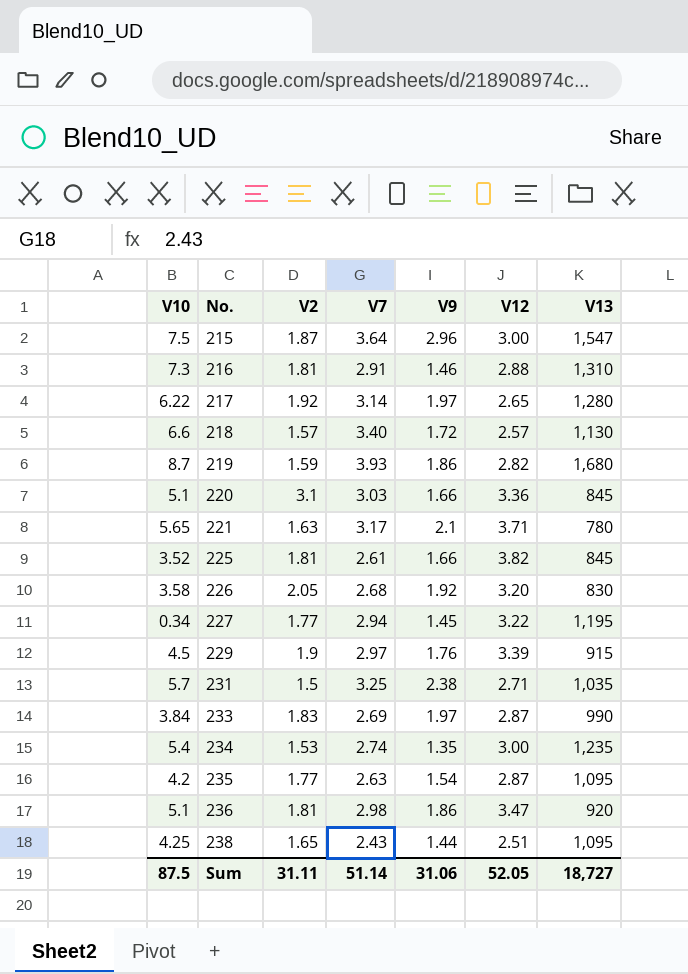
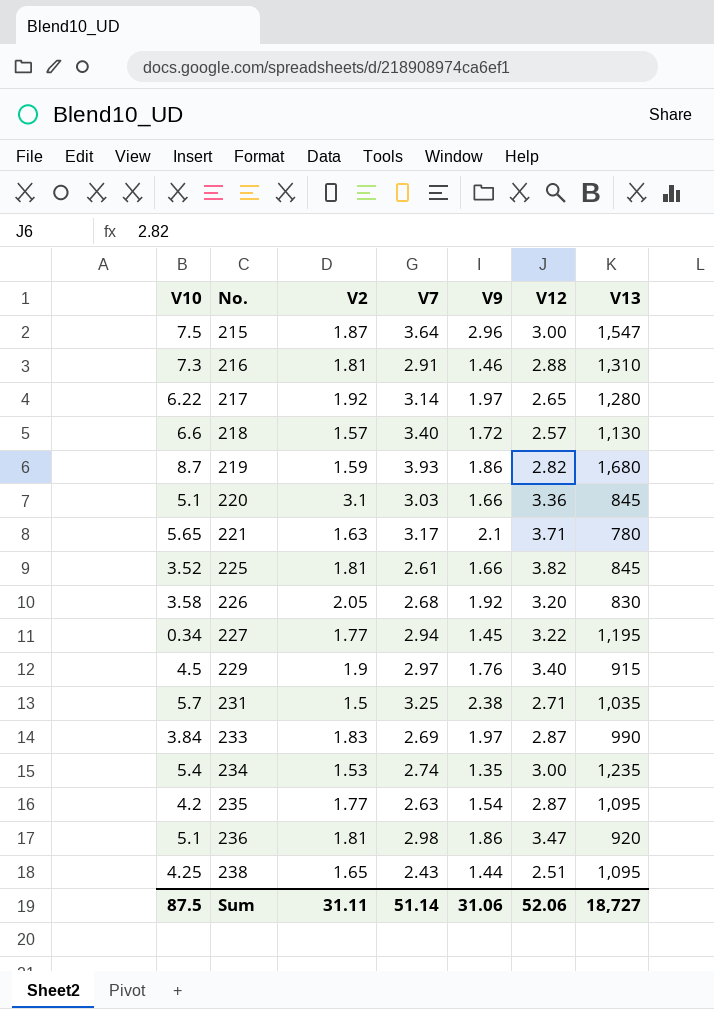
229 | V12: 3.39 -> 3.40
Sum | V12: 52.05 -> 52.06

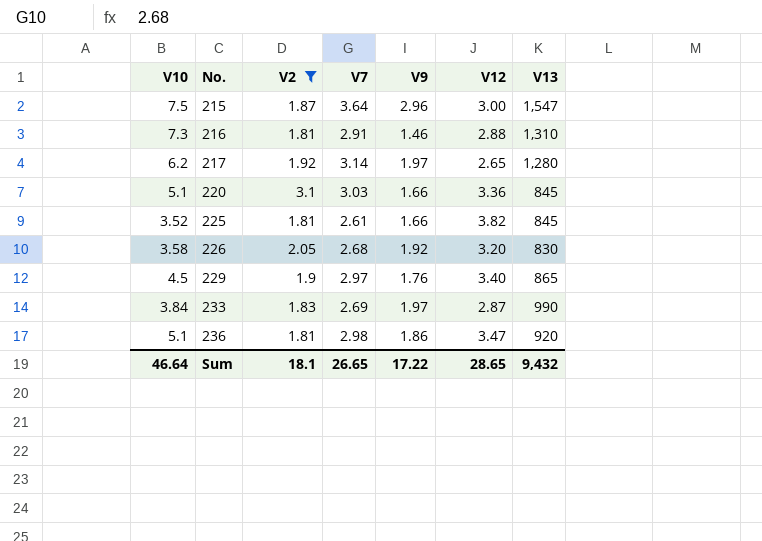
filter: none -> V2 >= 1.81
217 | V10: 6.22 -> 6.2
229 | V13: 915 -> 865
Sum | V10: 87.5 -> 46.64
Sum | V2: 31.11 -> 18.1
Sum | V7: 51.14 -> 26.65
Sum | V9: 31.06 -> 17.22
Sum | V12: 52.06 -> 28.65
Sum | V13: 18,727 -> 9,432

